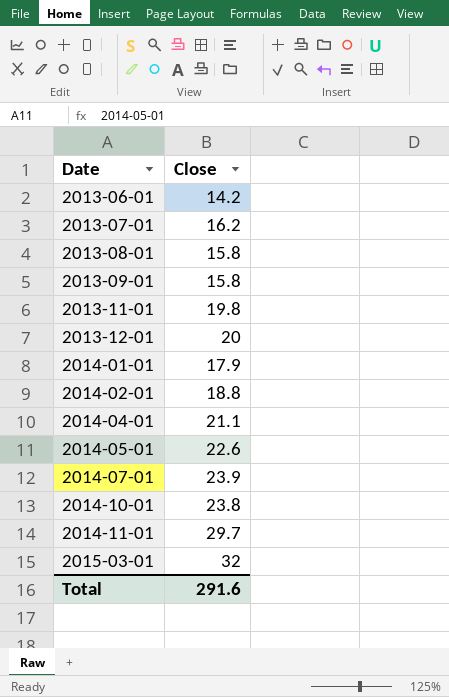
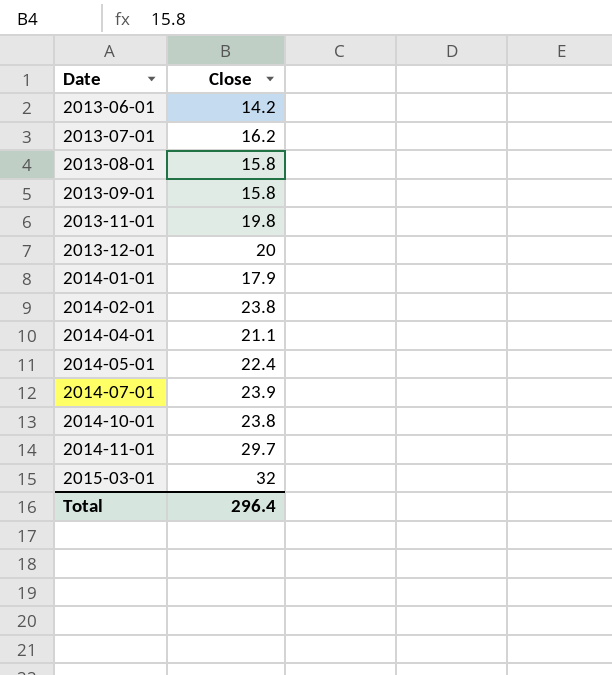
2014-02-01 | Close: 18.8 -> 23.8
2014-05-01 | Close: 22.6 -> 22.4
Total | Close: 291.6 -> 296.4

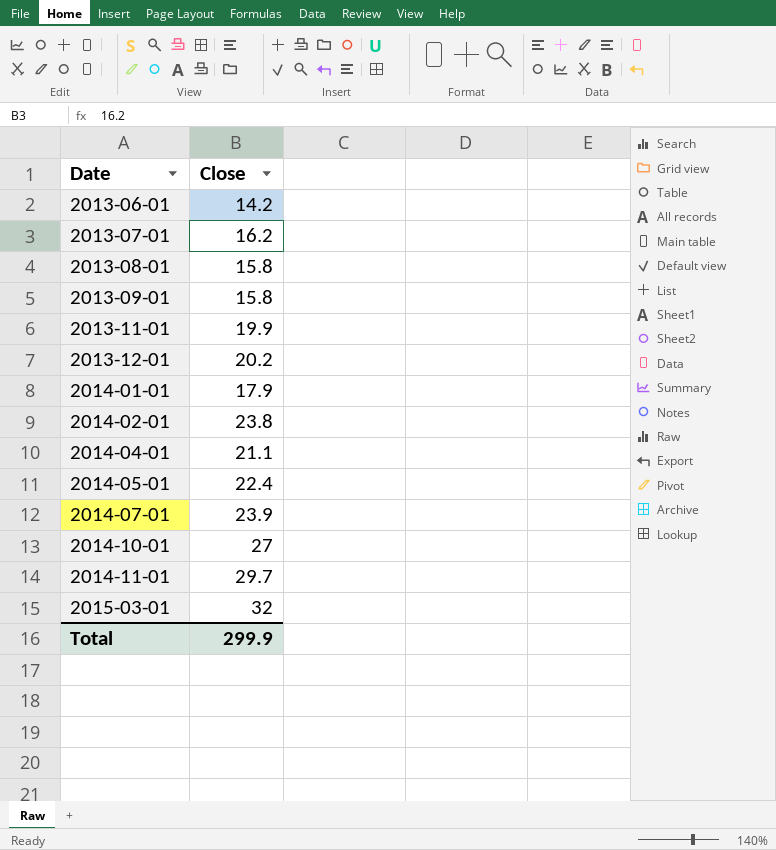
2013-11-01 | Close: 19.8 -> 19.9
2013-12-01 | Close: 20 -> 20.2
2014-10-01 | Close: 23.8 -> 27
Total | Close: 296.4 -> 299.9

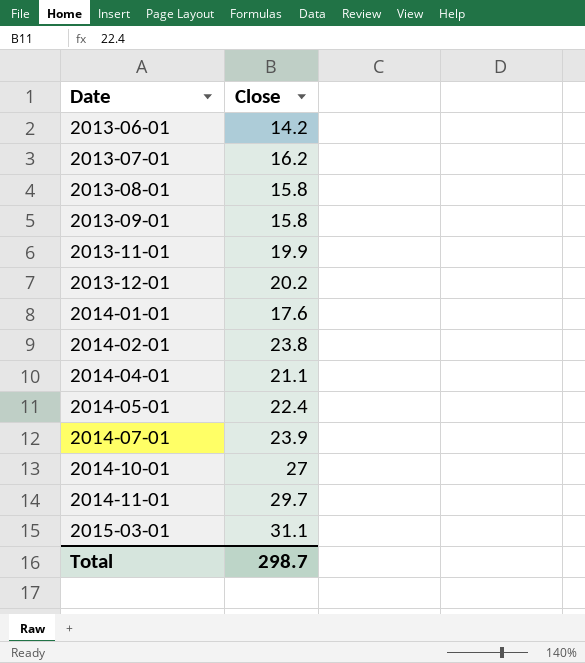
2014-01-01 | Close: 17.9 -> 17.6
2015-03-01 | Close: 32 -> 31.1
Total | Close: 299.9 -> 298.7

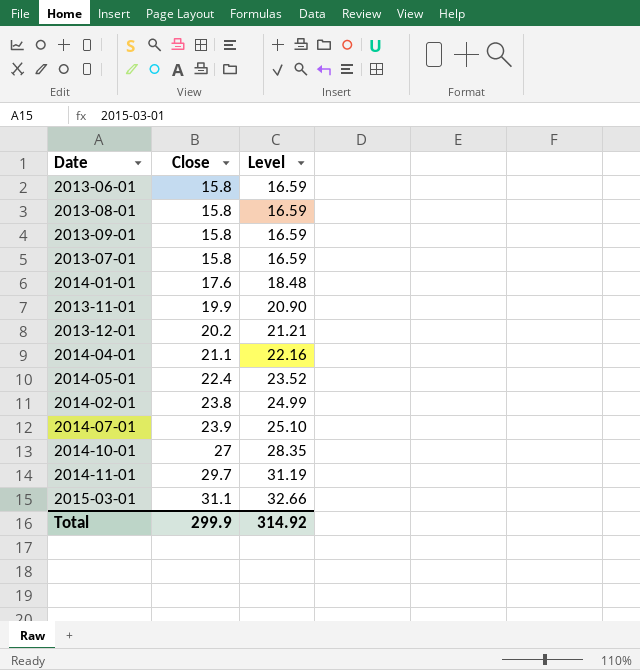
row order: Date ascending -> Close ascending
column Level | formula: none -> [Close] * 1.05
2013-06-01 | Close: 14.2 -> 15.8
2013-07-01 | Close: 16.2 -> 15.8
Total | Close: 298.7 -> 299.9

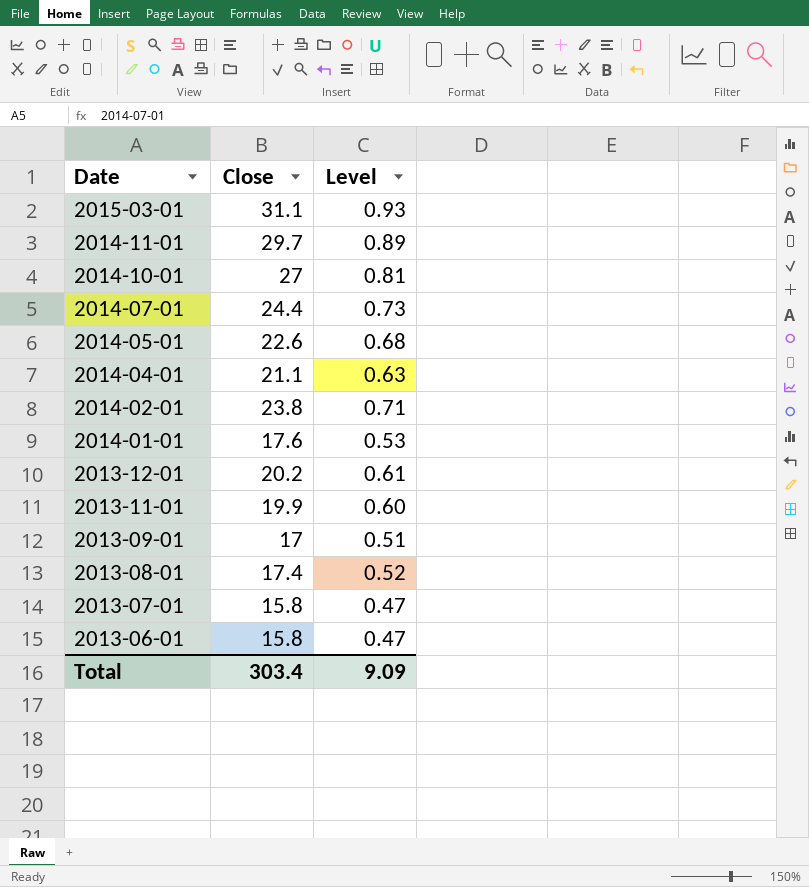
row order: Close ascending -> Date descending
column Level | formula: [Close] * 1.05 -> [Close] * 0.03
2014-07-01 | Close: 23.9 -> 24.4
2014-05-01 | Close: 22.4 -> 22.6
2013-09-01 | Close: 15.8 -> 17
2013-08-01 | Close: 15.8 -> 17.4
Total | Close: 299.9 -> 303.4
Total | Level: 314.92 -> 9.09

